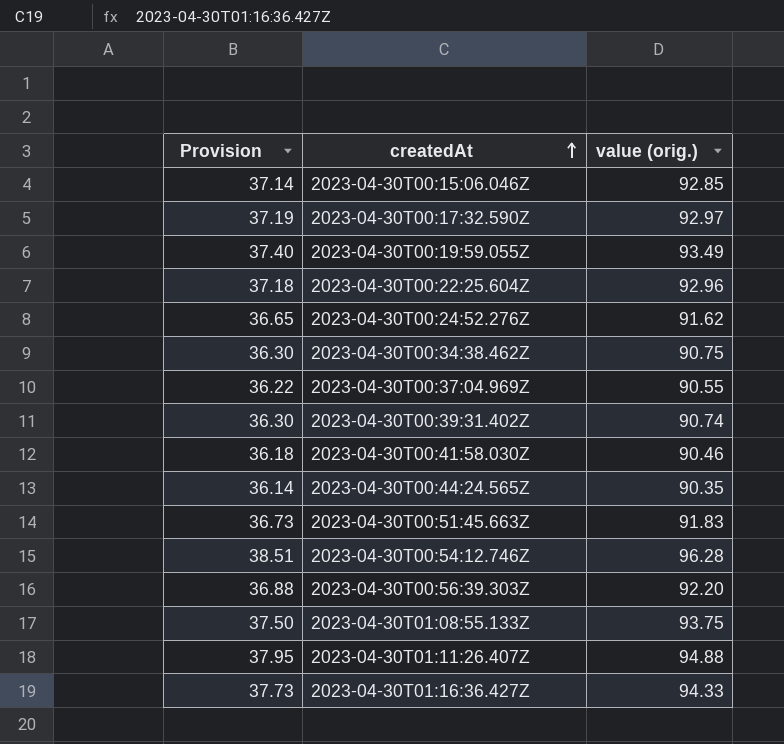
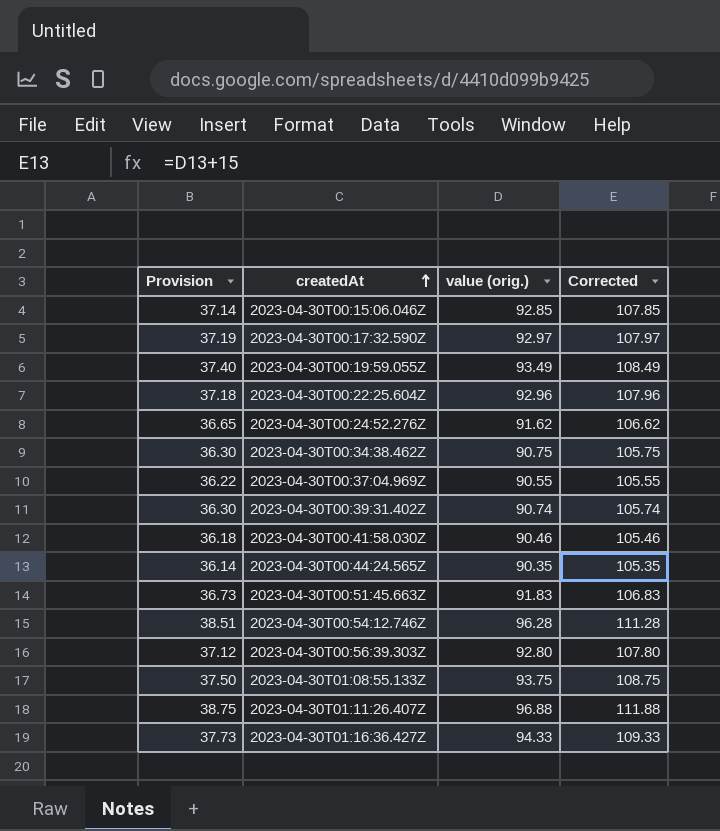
column Corrected | formula: none -> [value (orig.)] + 15
2023-04-30T00:56:39.303Z | Provision: 36.88 -> 37.12
2023-04-30T00:56:39.303Z | value (orig.): 92.20 -> 92.80
2023-04-30T01:11:26.407Z | Provision: 37.95 -> 38.75
2023-04-30T01:11:26.407Z | value (orig.): 94.88 -> 96.88

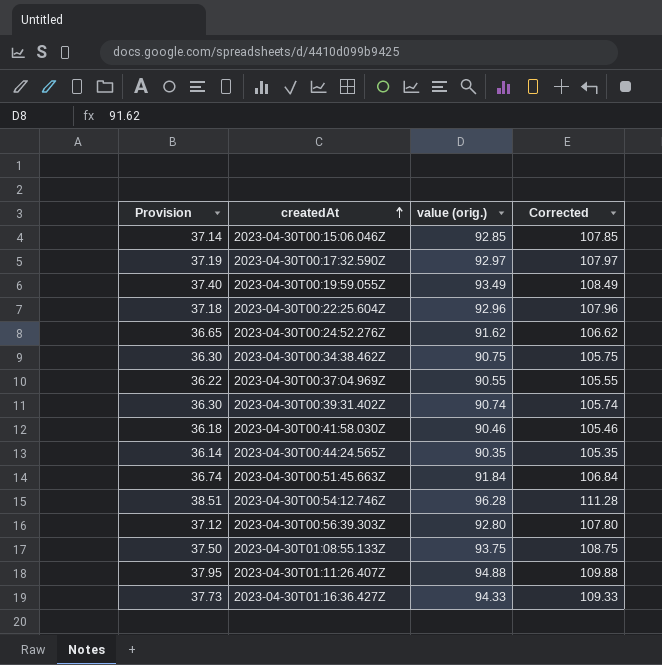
2023-04-30T00:51:45.663Z | Provision: 36.73 -> 36.74
2023-04-30T00:51:45.663Z | value (orig.): 91.83 -> 91.84
2023-04-30T00:51:45.663Z | Corrected: 106.83 -> 106.84
2023-04-30T01:11:26.407Z | Provision: 38.75 -> 37.95
2023-04-30T01:11:26.407Z | value (orig.): 96.88 -> 94.88
2023-04-30T01:11:26.407Z | Corrected: 111.88 -> 109.88

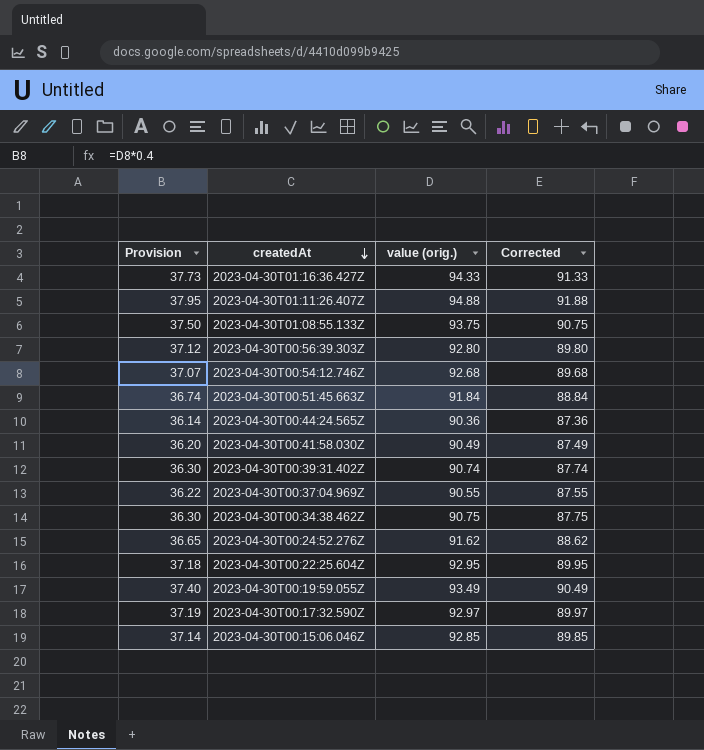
row order: createdAt ascending -> createdAt descending
column Corrected | formula: [value (orig.)] + 15 -> [value (orig.)] - 3
2023-04-30T00:54:12.746Z | Provision: 38.51 -> 37.07
2023-04-30T00:54:12.746Z | value (orig.): 96.28 -> 92.68
2023-04-30T00:44:24.565Z | value (orig.): 90.35 -> 90.36
2023-04-30T00:41:58.030Z | Provision: 36.18 -> 36.20
2023-04-30T00:41:58.030Z | value (orig.): 90.46 -> 90.49
2023-04-30T00:22:25.604Z | value (orig.): 92.96 -> 92.95

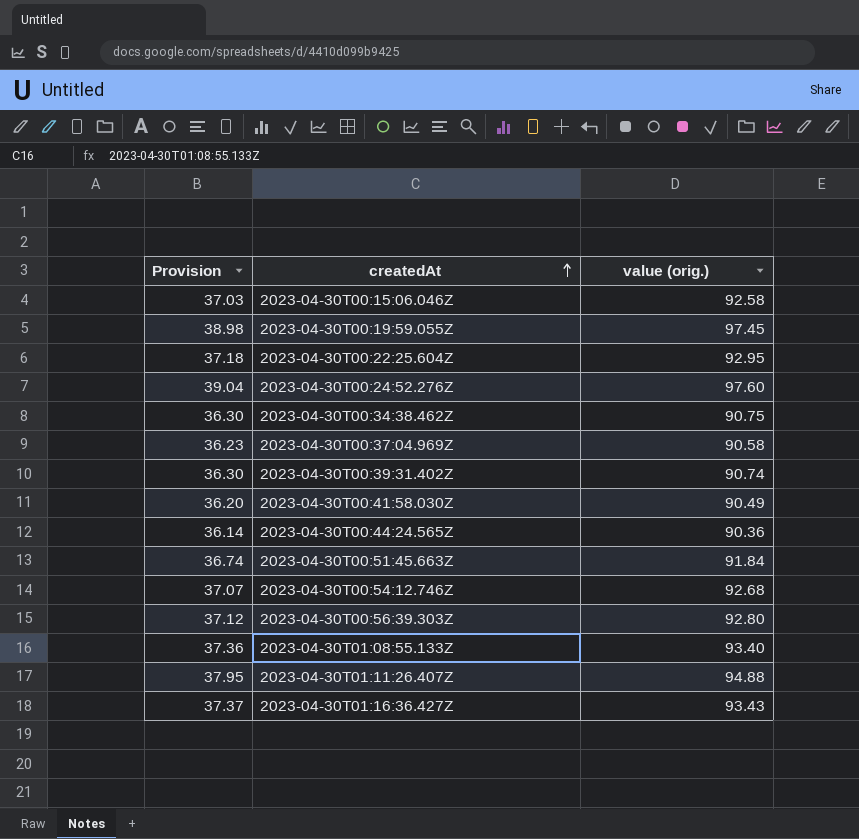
row order: createdAt descending -> createdAt ascending
column Corrected | formula: [value (orig.)] - 3 -> none
row 2023-04-30T00:17:32.590Z: 37.19 | 92.97 | 89.97 -> none
2023-04-30T00:15:06.046Z | Provision: 37.14 -> 37.03
2023-04-30T00:15:06.046Z | value (orig.): 92.85 -> 92.58
2023-04-30T00:19:59.055Z | Provision: 37.40 -> 38.98
2023-04-30T00:19:59.055Z | value (orig.): 93.49 -> 97.45
2023-04-30T00:24:52.276Z | Provision: 36.65 -> 39.04
2023-04-30T00:24:52.276Z | value (orig.): 91.62 -> 97.60
2023-04-30T00:37:04.969Z | Provision: 36.22 -> 36.23
2023-04-30T00:37:04.969Z | value (orig.): 90.55 -> 90.58
2023-04-30T01:08:55.133Z | Provision: 37.50 -> 37.36
2023-04-30T01:08:55.133Z | value (orig.): 93.75 -> 93.40
2023-04-30T01:16:36.427Z | Provision: 37.73 -> 37.37
2023-04-30T01:16:36.427Z | value (orig.): 94.33 -> 93.43

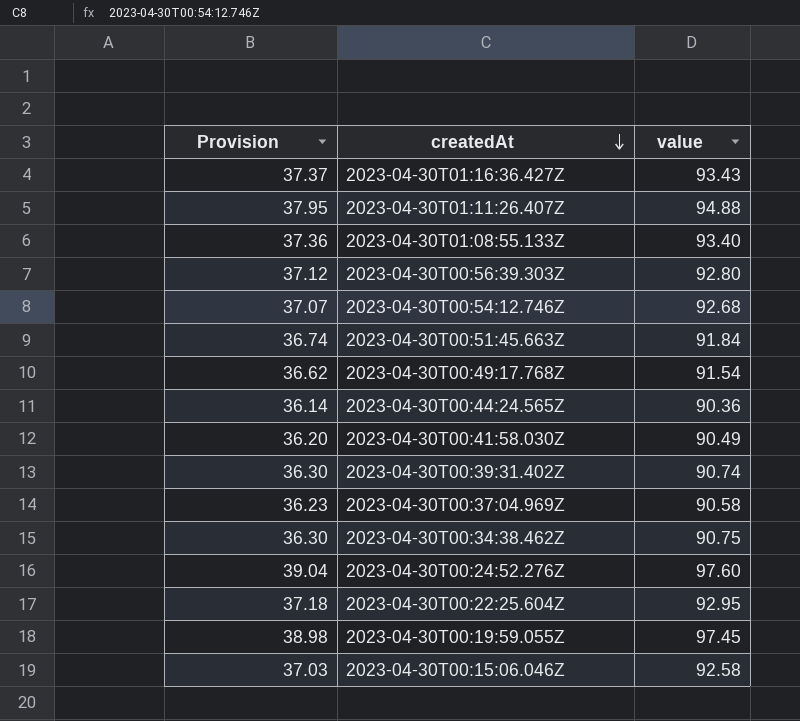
row order: createdAt ascending -> createdAt descending
column name: value (orig.) -> value
row 2023-04-30T00:49:17.768Z: none -> 36.62 | 91.54

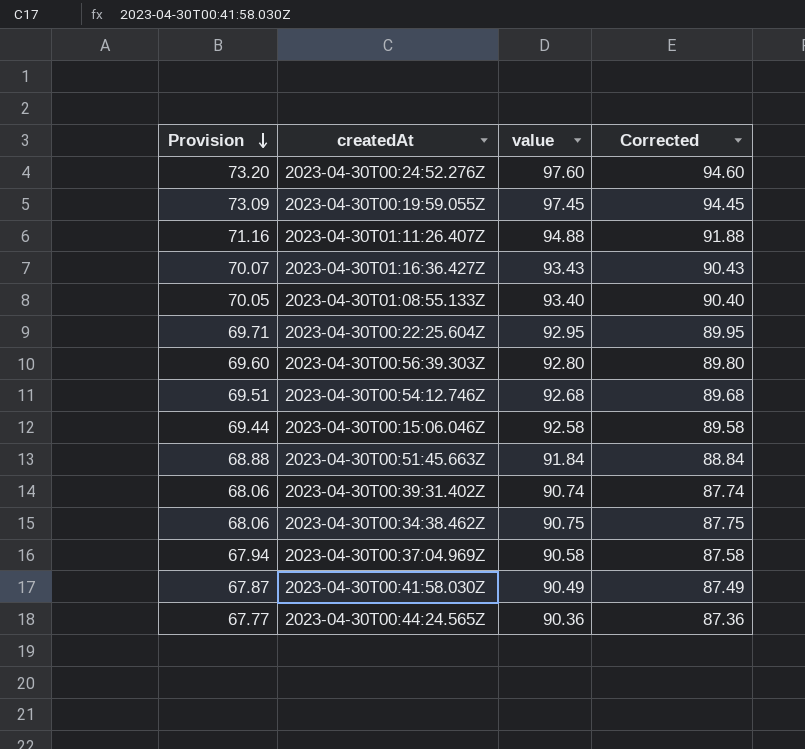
row order: createdAt descending -> Provision descending
column Provision | formula: [value] * 0.4 -> [value] * 0.75
column Corrected | formula: none -> [value] - 3
row 2023-04-30T00:49:17.768Z: 36.62 | 91.54 -> none

